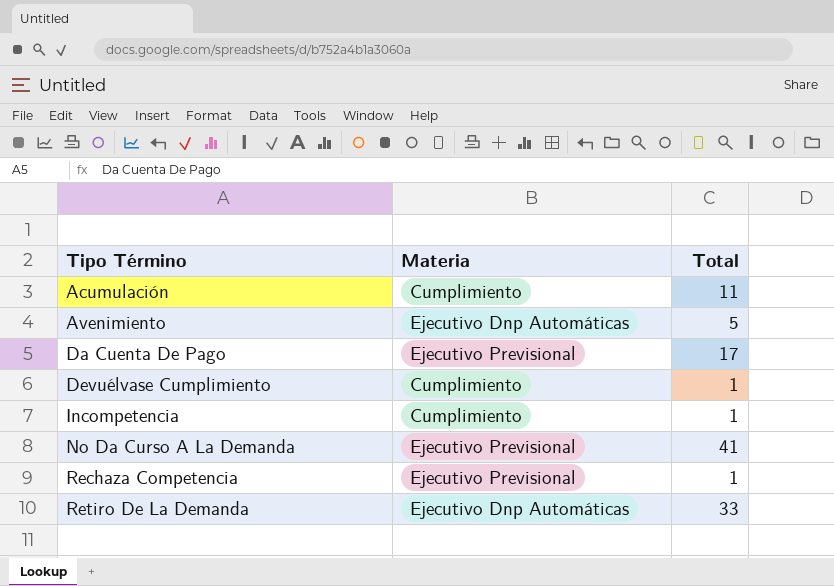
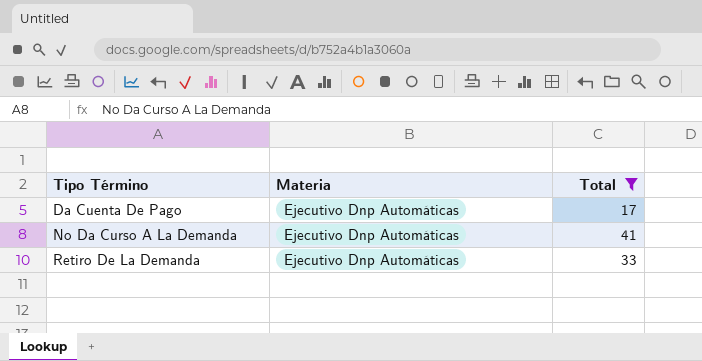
filter: none -> Total >= 17
Da Cuenta De Pago | Materia: Ejecutivo Previsional -> Ejecutivo Dnp Automáticas
No Da Curso A La Demanda | Materia: Ejecutivo Previsional -> Ejecutivo Dnp Automáticas

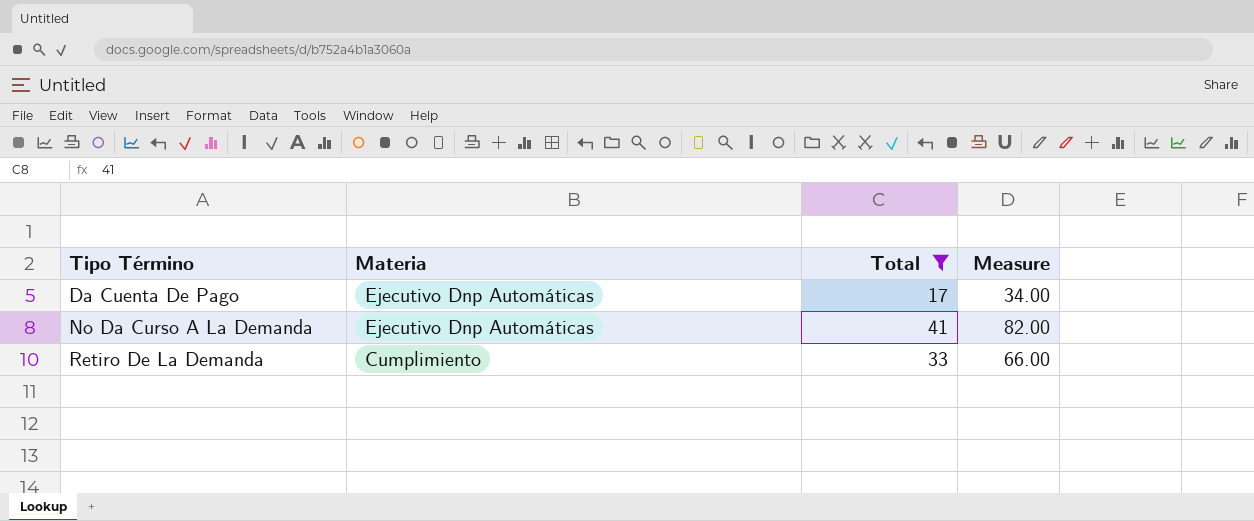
column Measure | formula: none -> [Total] * 2
Retiro De La Demanda | Materia: Ejecutivo Dnp Automáticas -> Cumplimiento

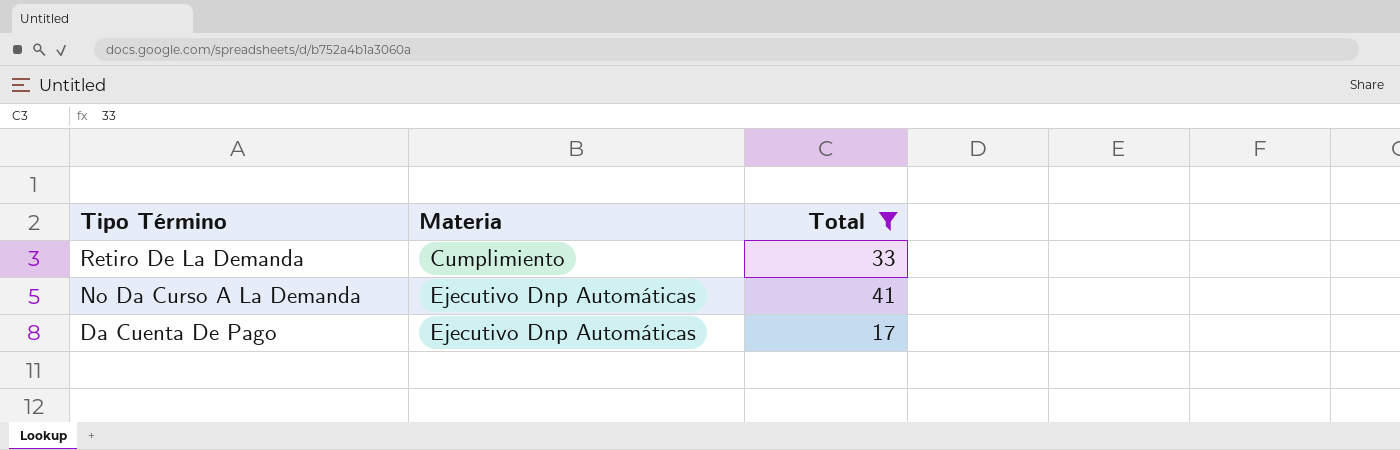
row order: Tipo Término ascending -> Tipo Término descending
column Measure | formula: [Total] * 2 -> none

